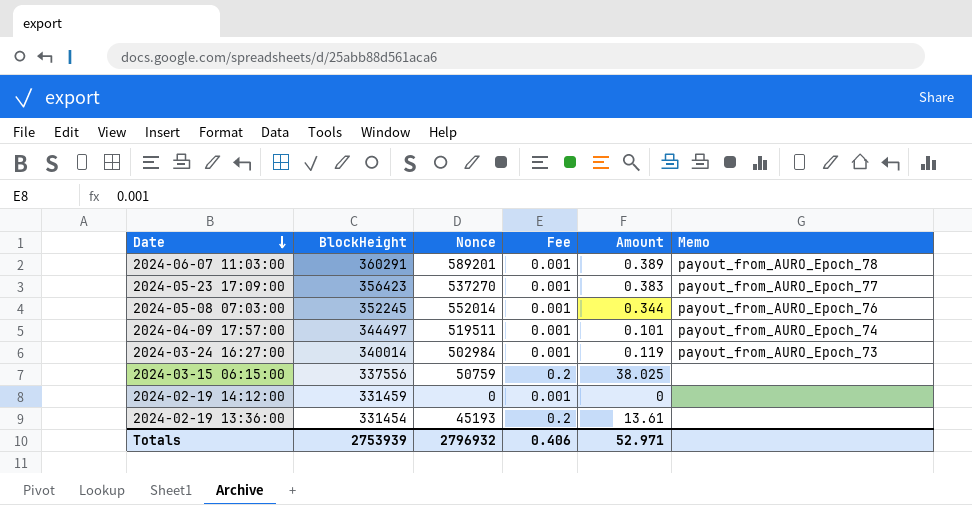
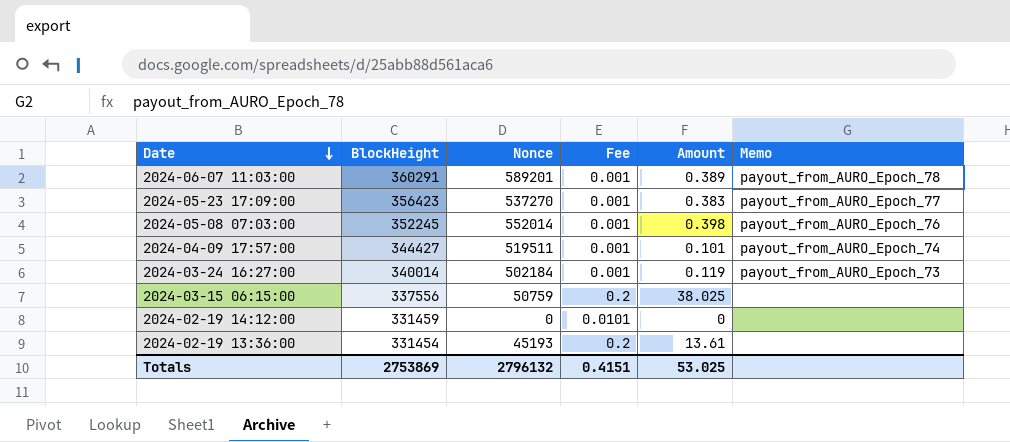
2024-05-08 07:03:00 | Amount: 0.344 -> 0.398
2024-04-09 17:57:00 | BlockHeight: 344497 -> 344427
2024-03-24 16:27:00 | Nonce: 502984 -> 502184
2024-02-19 14:12:00 | Fee: 0.001 -> 0.0101
Totals | BlockHeight: 2753939 -> 2753869
Totals | Nonce: 2796932 -> 2796132
Totals | Fee: 0.406 -> 0.4151
Totals | Amount: 52.971 -> 53.025

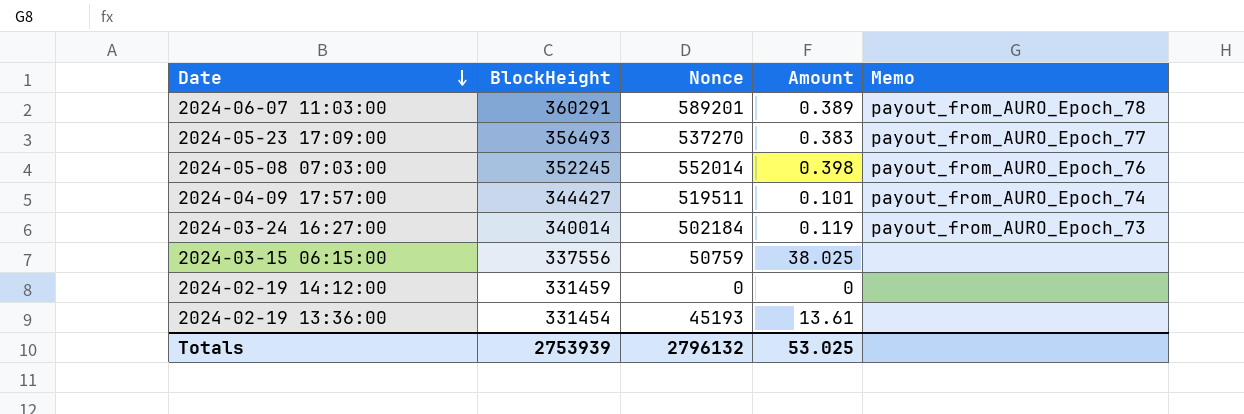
column Fee | position: 4 -> none
2024-05-23 17:09:00 | BlockHeight: 356423 -> 356493
Totals | BlockHeight: 2753869 -> 2753939

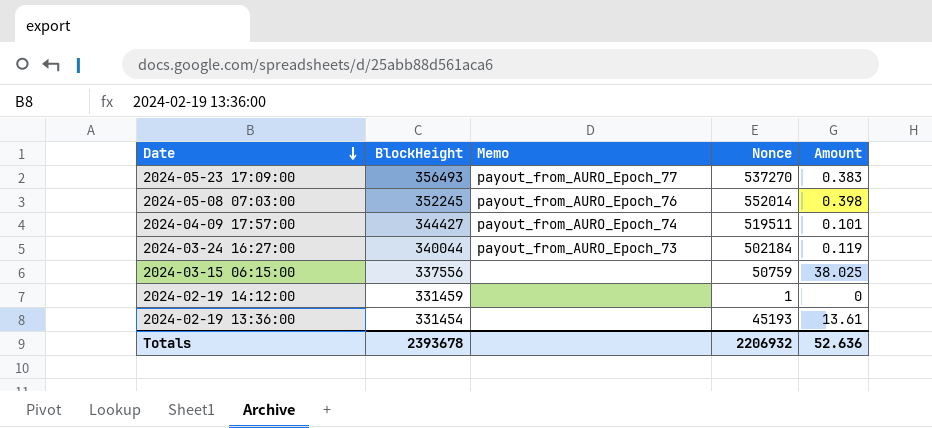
column Memo | position: 5 -> 3
row 2024-06-07 11:03:00: 360291 | 589201 | 0.389 | payout_from_AURO_Epoch_78 -> none
2024-03-24 16:27:00 | BlockHeight: 340014 -> 340044
2024-02-19 14:12:00 | Nonce: 0 -> 1
Totals | BlockHeight: 2753939 -> 2393678
Totals | Nonce: 2796132 -> 2206932
Totals | Amount: 53.025 -> 52.636

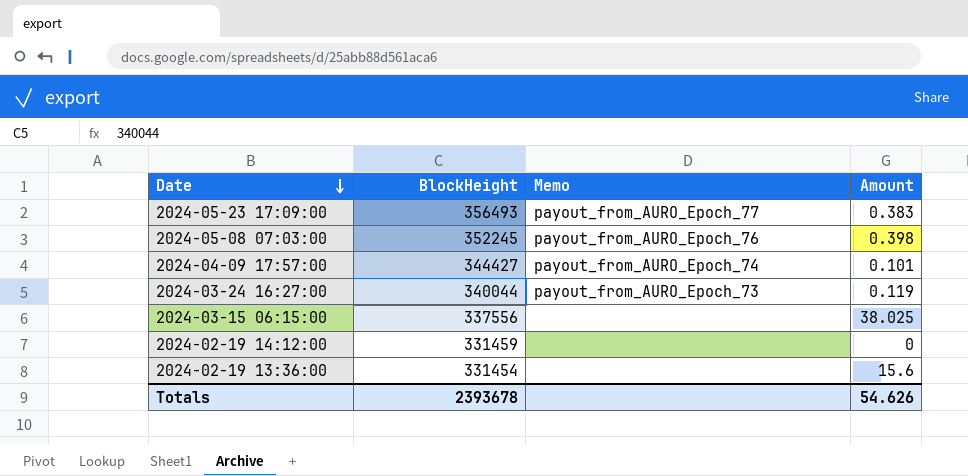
column Nonce | position: 4 -> none
2024-02-19 13:36:00 | Amount: 13.61 -> 15.6
Totals | Amount: 52.636 -> 54.626

